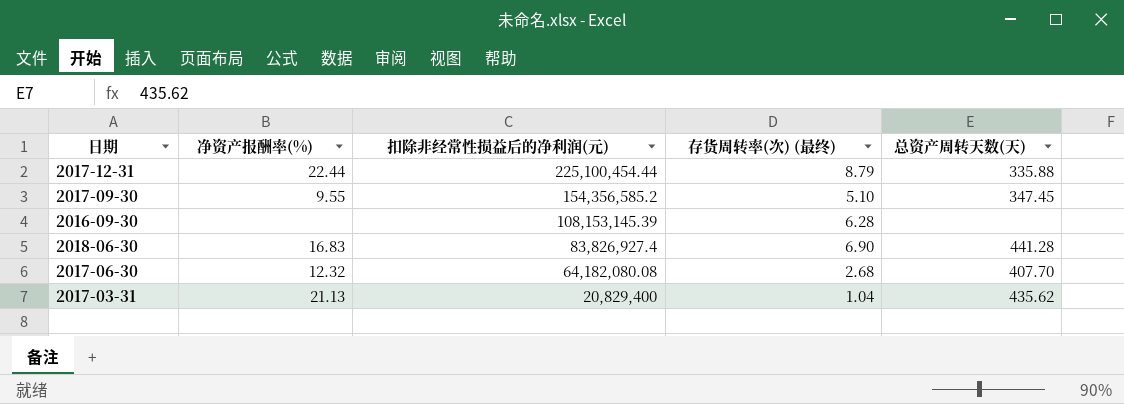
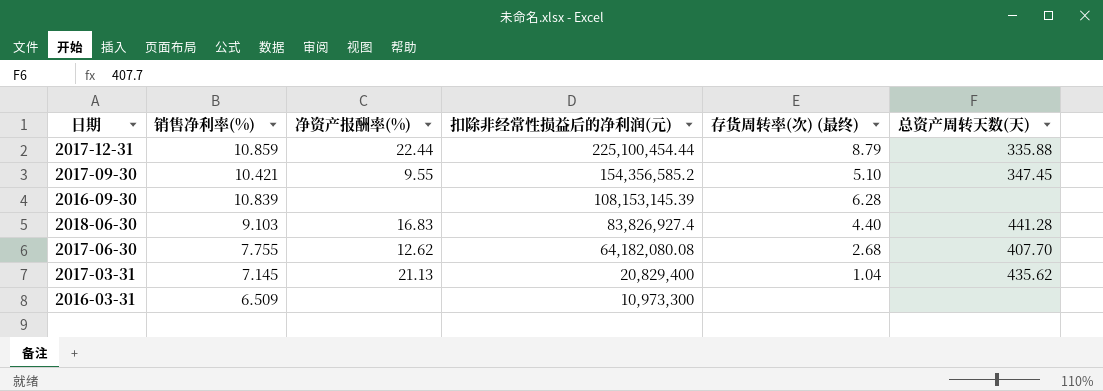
column 销售净利率(%) | position: none -> 2
2018-06-30 | 存货周转率(次) (最终): 6.90 -> 4.40
2017-06-30 | 净资产报酬率(%): 12.32 -> 12.62
row 2016-03-31: none -> 6.509 | none | 10,973,300 | none | none

